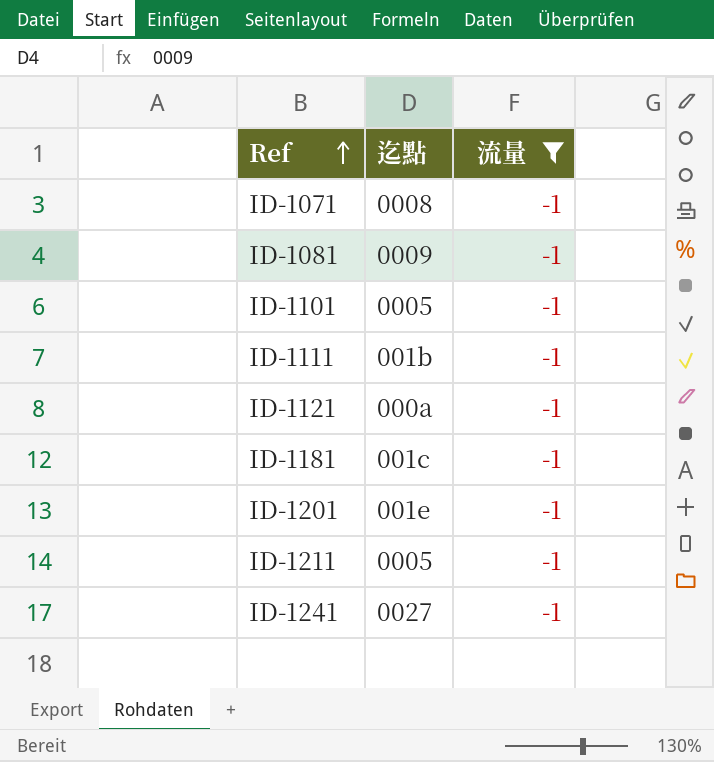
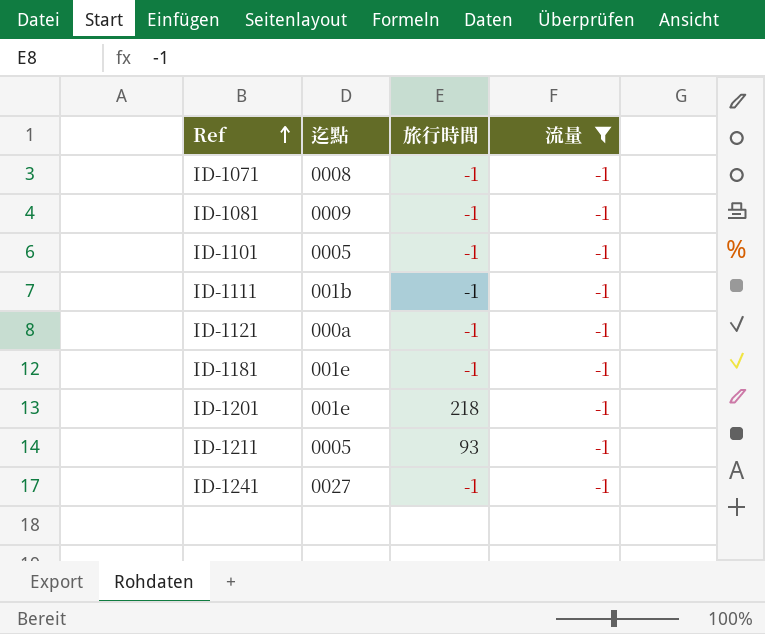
column 旅行時間 | position: none -> 3
ID-1181 | 迄點: 001c -> 001e

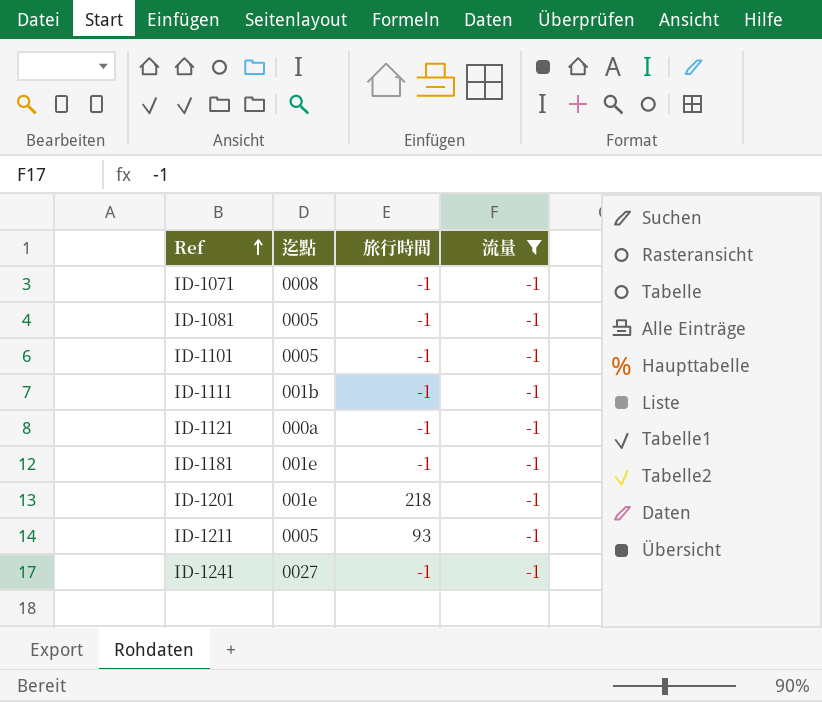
ID-1081 | 迄點: 0009 -> 0005

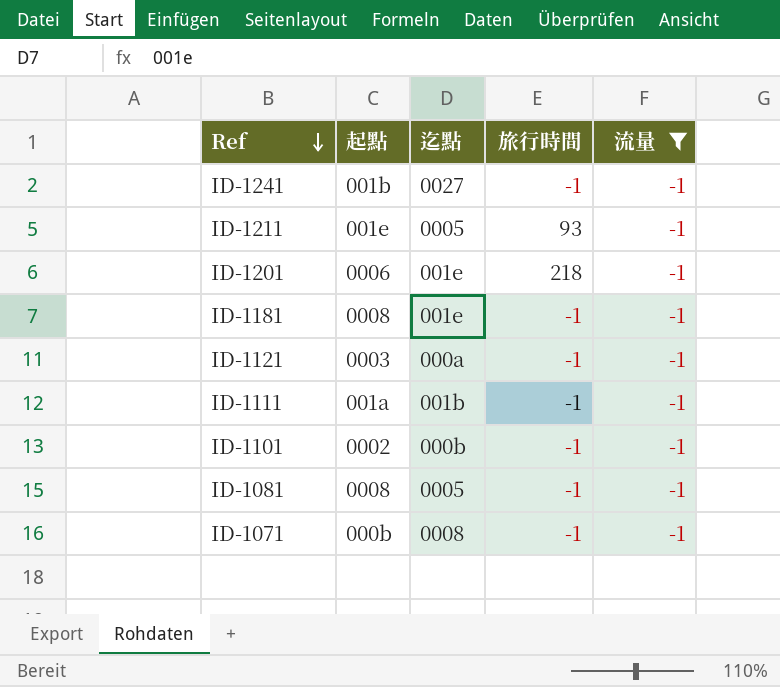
row order: Ref ascending -> Ref descending
column 起點 | position: none -> 2
ID-1101 | 迄點: 0005 -> 000b

